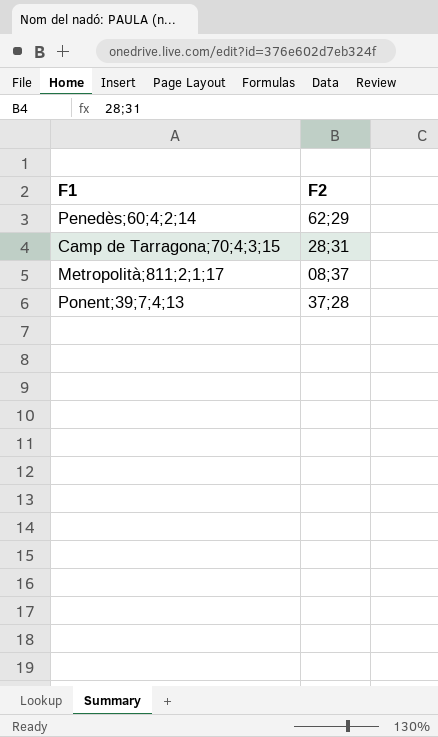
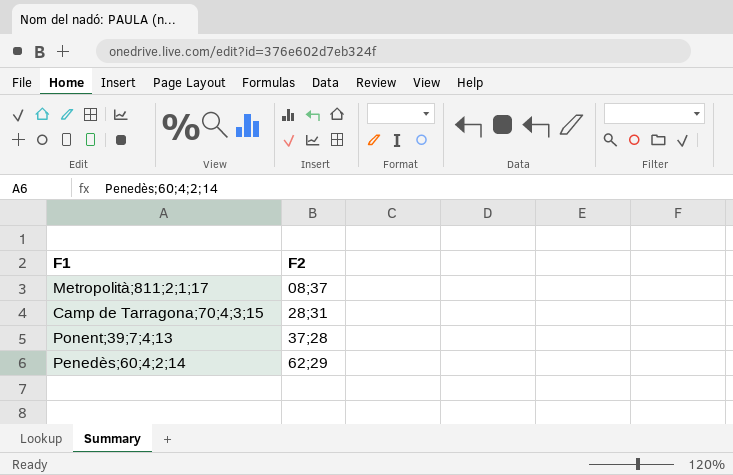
row order: none -> F2 ascending

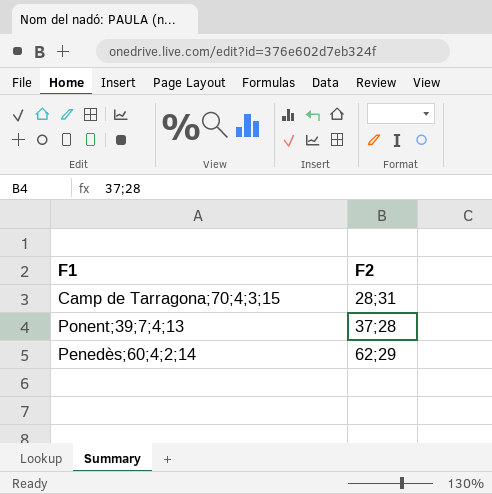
row Metropolità;811;2;1;17: 08;37 -> none

